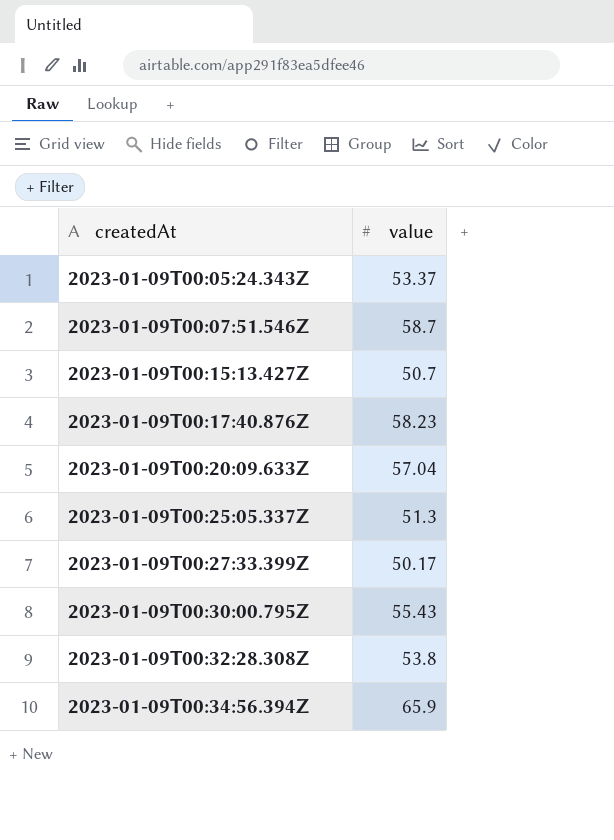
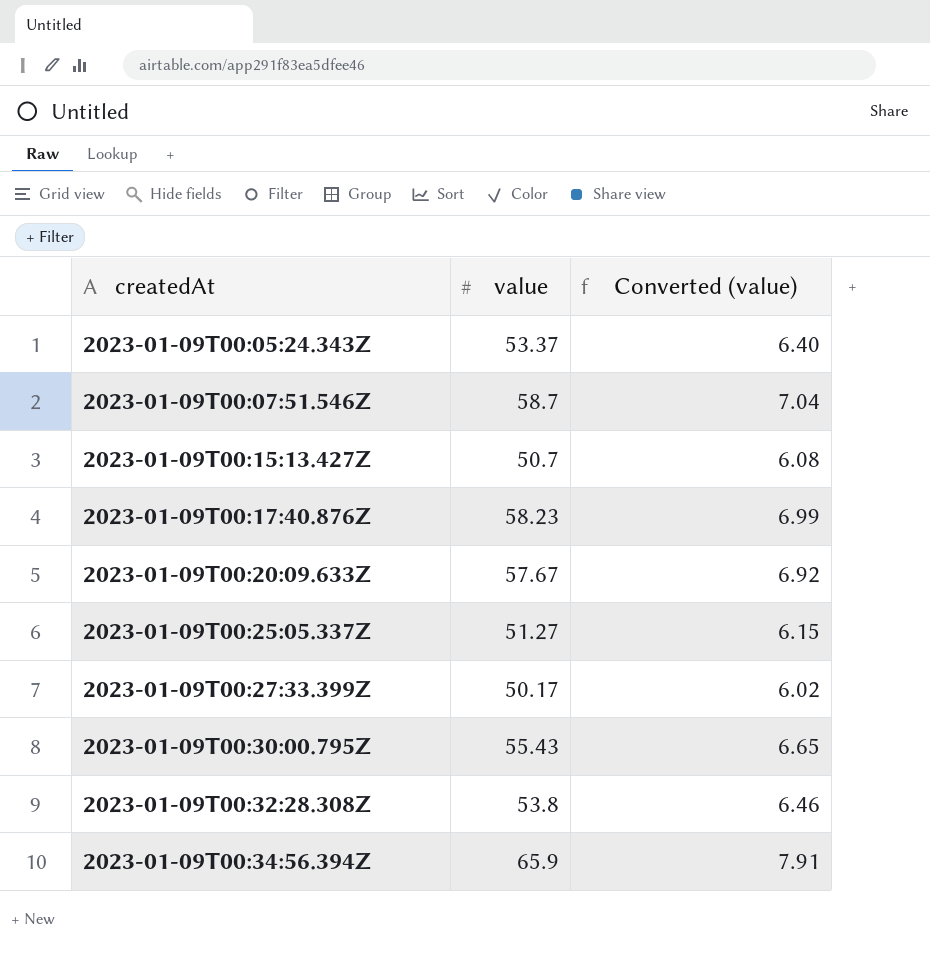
column Converted (value) | formula: none -> [value] * 0.12
2023-01-09T00:20:09.633Z | value: 57.04 -> 57.67
2023-01-09T00:25:05.337Z | value: 51.3 -> 51.27

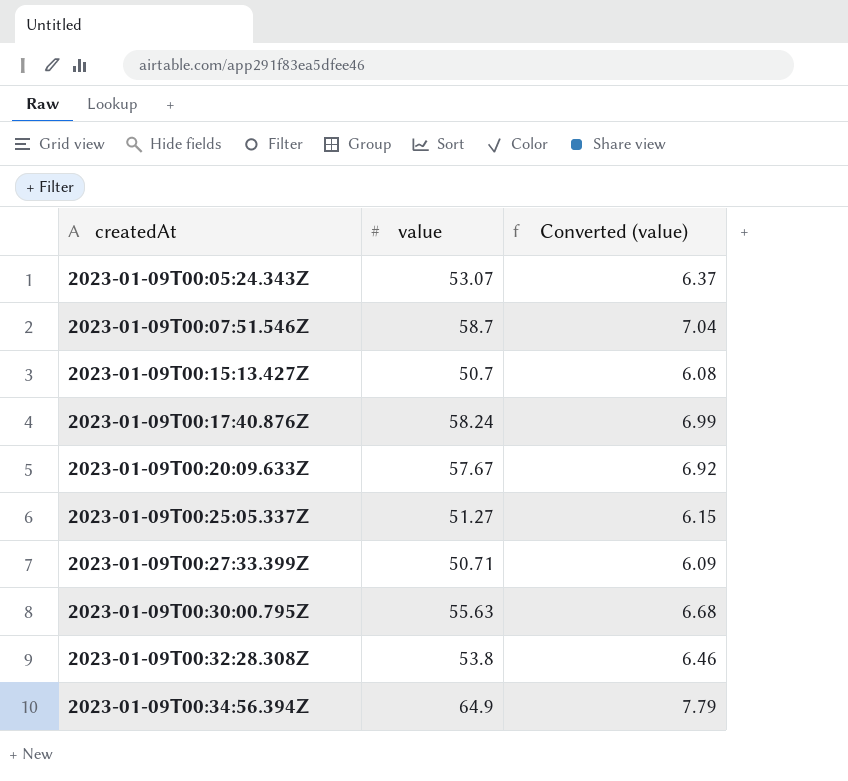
2023-01-09T00:05:24.343Z | value: 53.37 -> 53.07
2023-01-09T00:05:24.343Z | Converted (value): 6.40 -> 6.37
2023-01-09T00:17:40.876Z | value: 58.23 -> 58.24
2023-01-09T00:27:33.399Z | value: 50.17 -> 50.71
2023-01-09T00:27:33.399Z | Converted (value): 6.02 -> 6.09
2023-01-09T00:30:00.795Z | value: 55.43 -> 55.63
2023-01-09T00:30:00.795Z | Converted (value): 6.65 -> 6.68
2023-01-09T00:34:56.394Z | value: 65.9 -> 64.9
2023-01-09T00:34:56.394Z | Converted (value): 7.91 -> 7.79

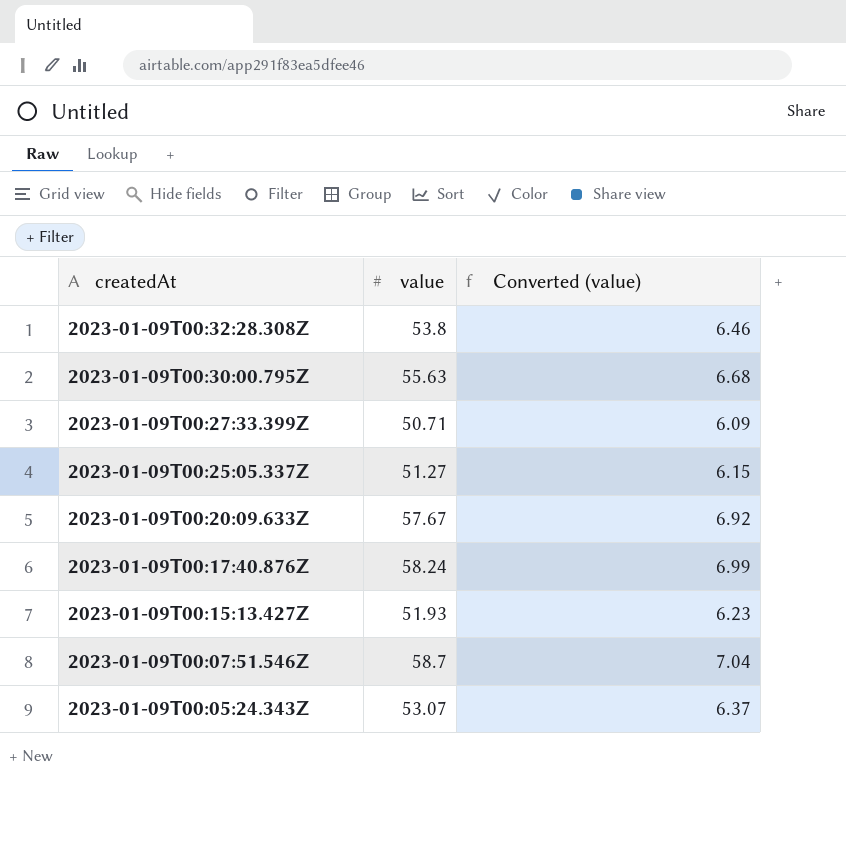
row order: createdAt ascending -> createdAt descending
row 2023-01-09T00:34:56.394Z: 64.9 | 7.79 -> none
2023-01-09T00:15:13.427Z | value: 50.7 -> 51.93
2023-01-09T00:15:13.427Z | Converted (value): 6.08 -> 6.23

